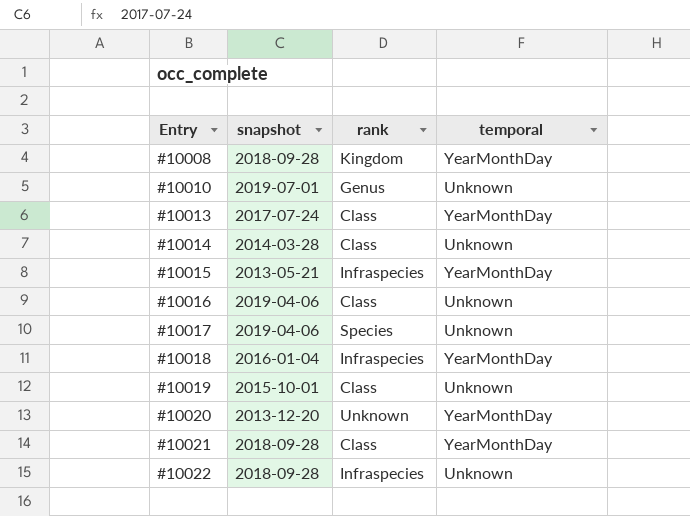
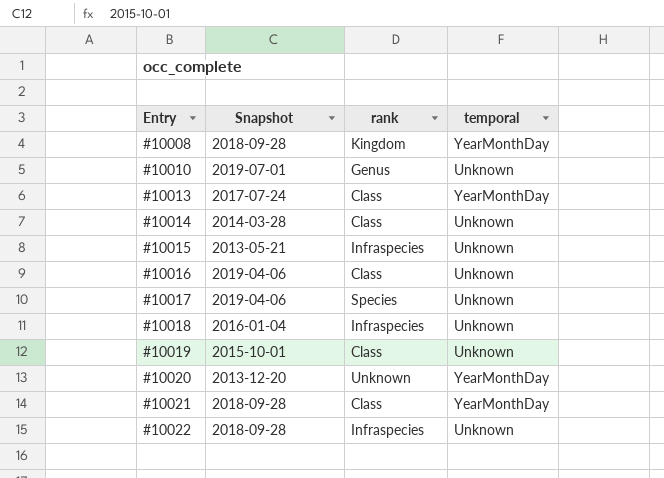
column name: snapshot -> Snapshot
#10015 | temporal: YearMonthDay -> Unknown
#10018 | temporal: YearMonthDay -> Unknown

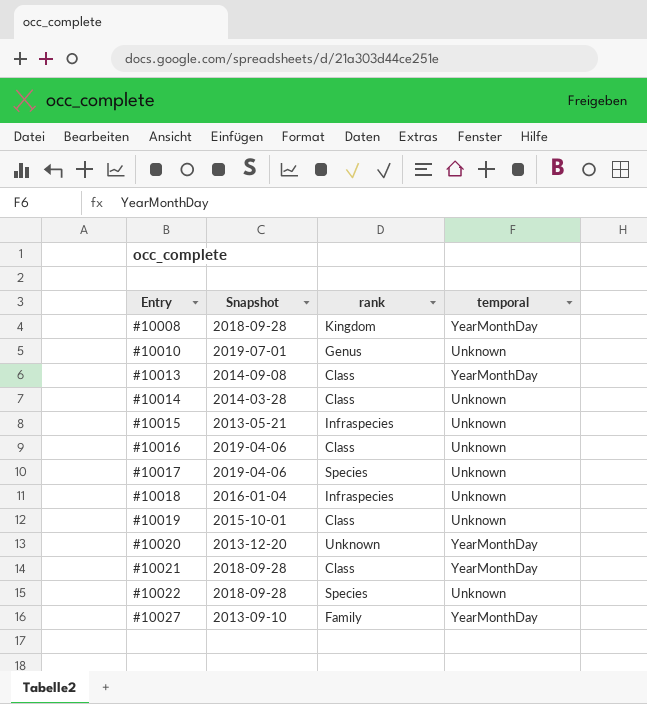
#10013 | Snapshot: 2017-07-24 -> 2014-09-08
#10022 | rank: Infraspecies -> Species
row #10027: none -> 2013-09-10 | Family | YearMonthDay

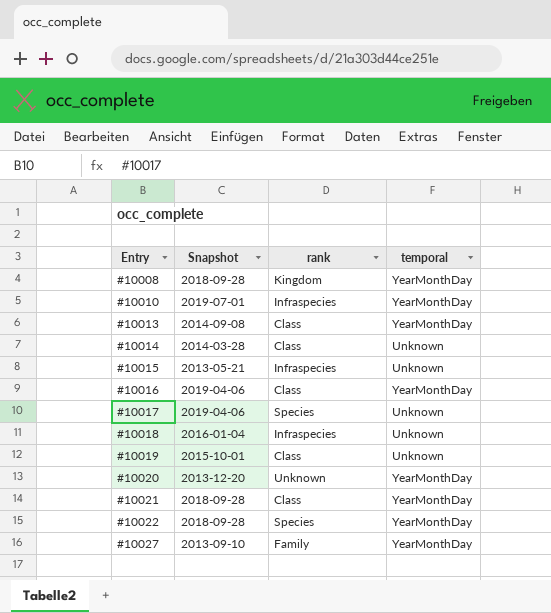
#10010 | rank: Genus -> Infraspecies
#10010 | temporal: Unknown -> YearMonthDay
#10016 | temporal: Unknown -> YearMonthDay
#10022 | temporal: Unknown -> YearMonthDay

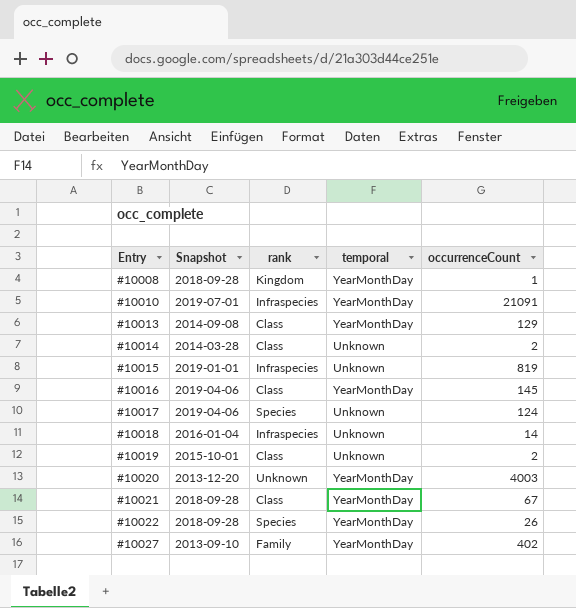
column occurrenceCount | position: none -> 5
#10015 | Snapshot: 2013-05-21 -> 2019-01-01

